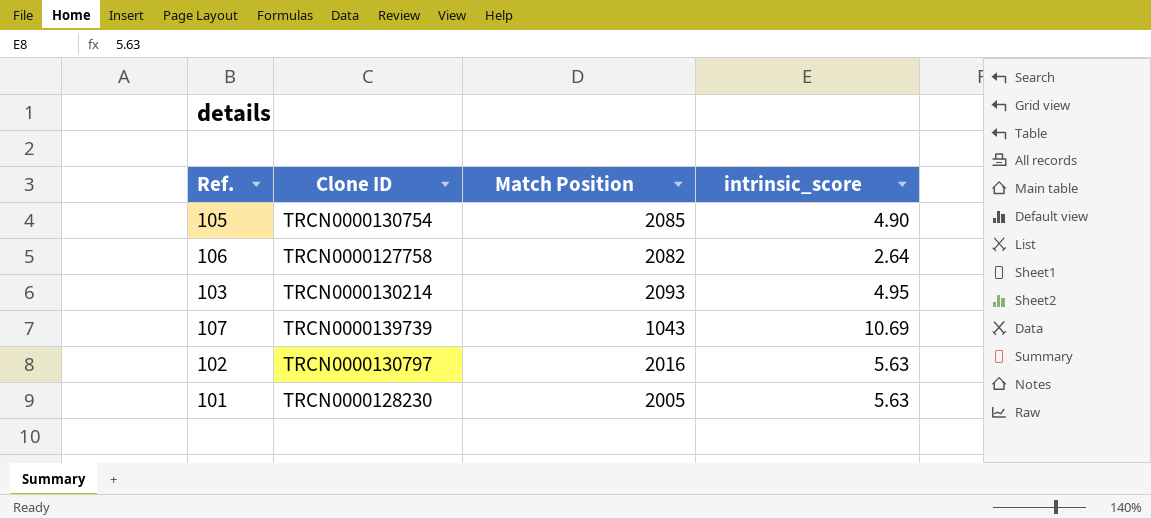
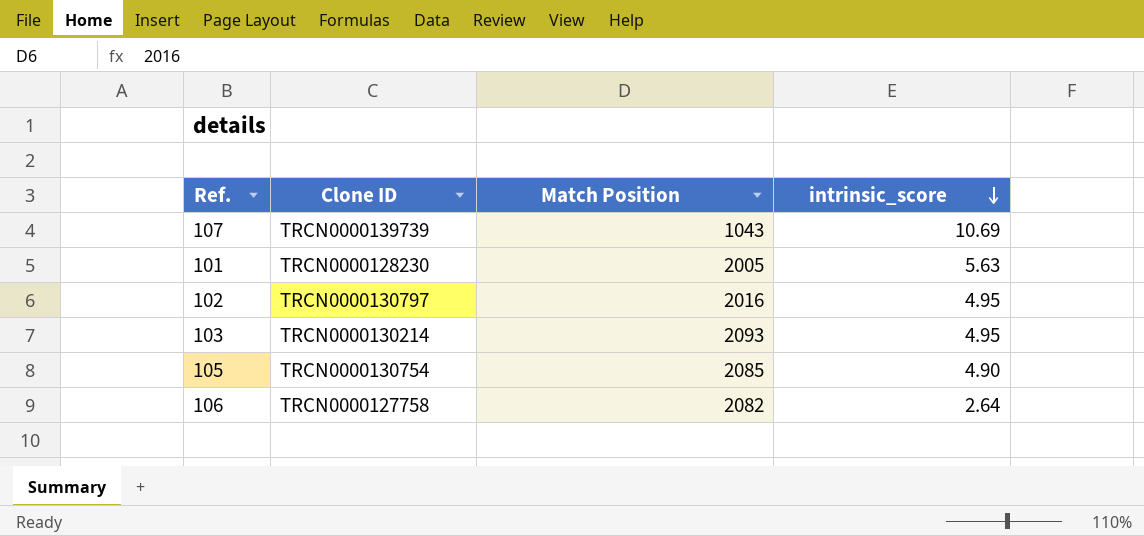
row order: none -> intrinsic_score descending
102 | intrinsic_score: 5.63 -> 4.95

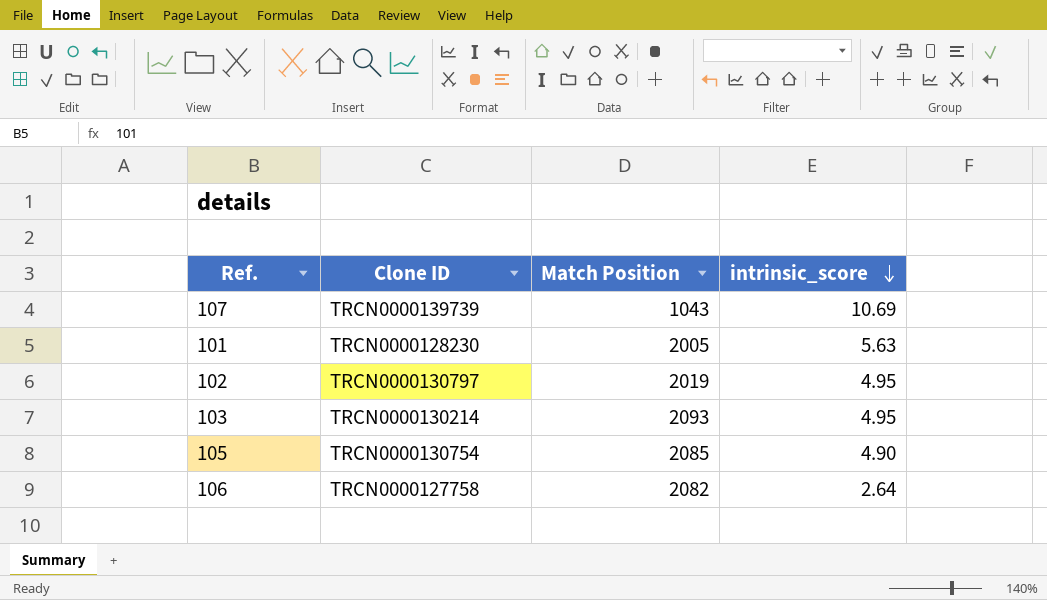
102 | Match Position: 2016 -> 2019

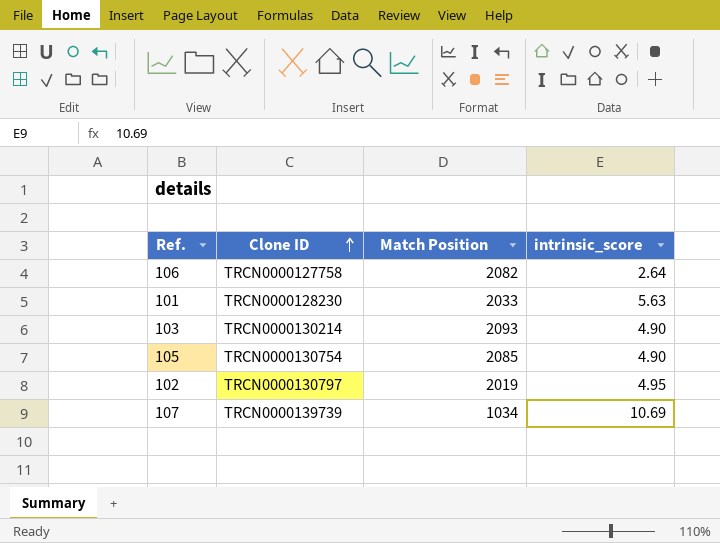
row order: intrinsic_score descending -> Clone ID ascending
101 | Match Position: 2005 -> 2033
103 | intrinsic_score: 4.95 -> 4.90
107 | Match Position: 1043 -> 1034

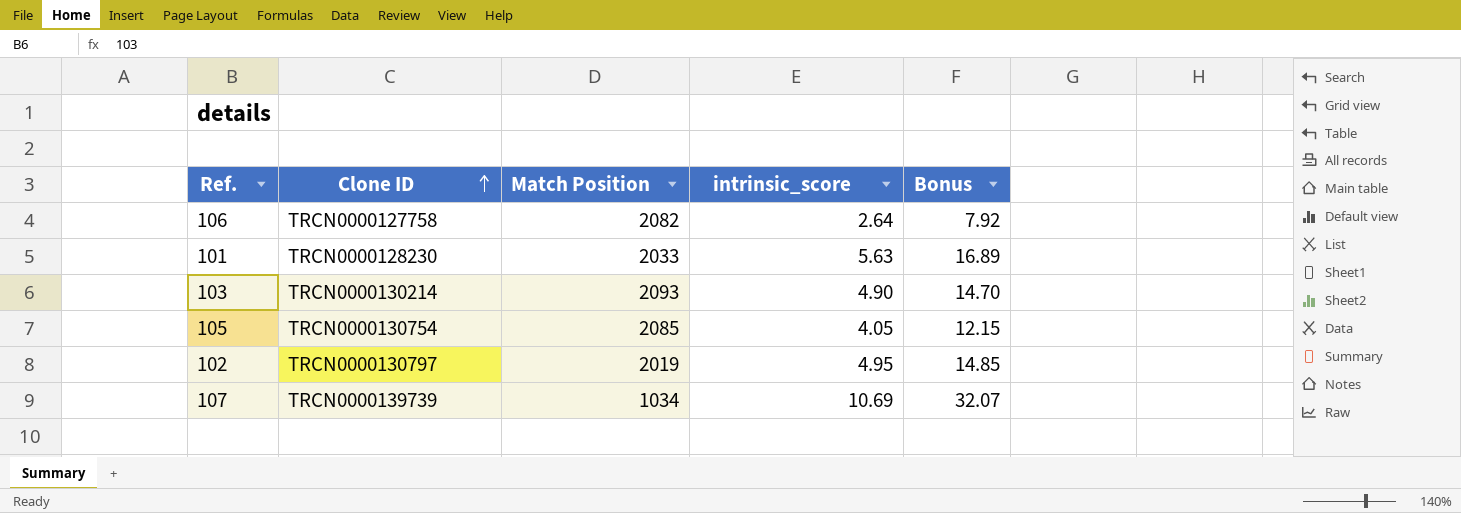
column Bonus | formula: none -> [intrinsic_score] * 3
105 | intrinsic_score: 4.90 -> 4.05

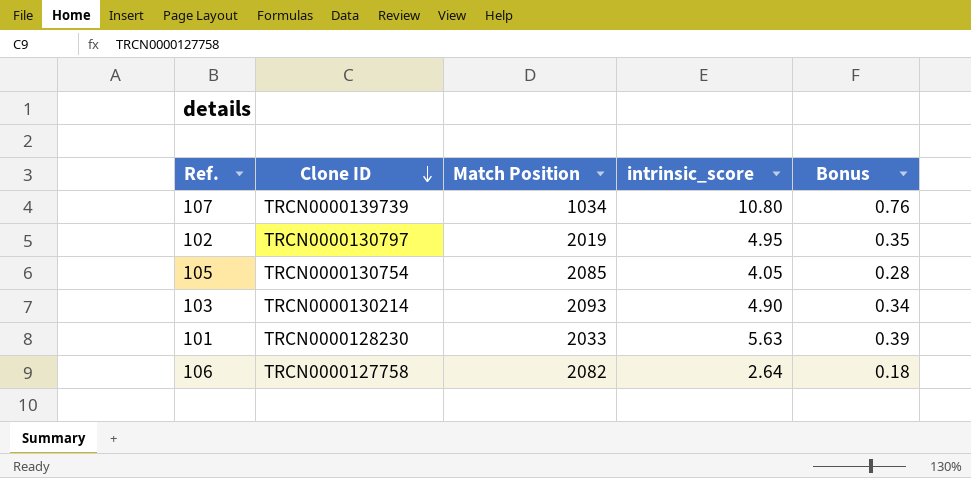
row order: Clone ID ascending -> Clone ID descending
column Bonus | formula: [intrinsic_score] * 3 -> [intrinsic_score] * 0.07
107 | intrinsic_score: 10.69 -> 10.80

